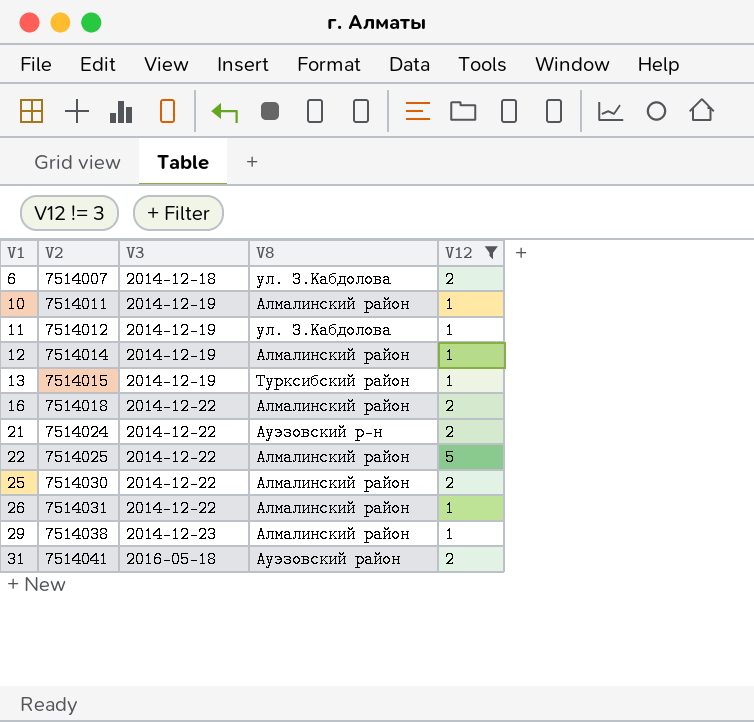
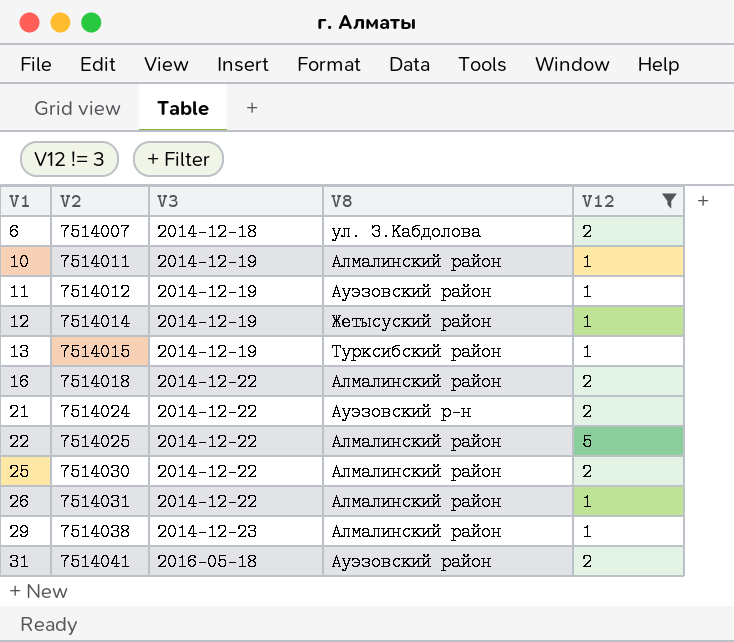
11 | V8: ул. З.Кабдолова -> Ауэзовский район
12 | V8: Алмалинский район -> Жетысуский район

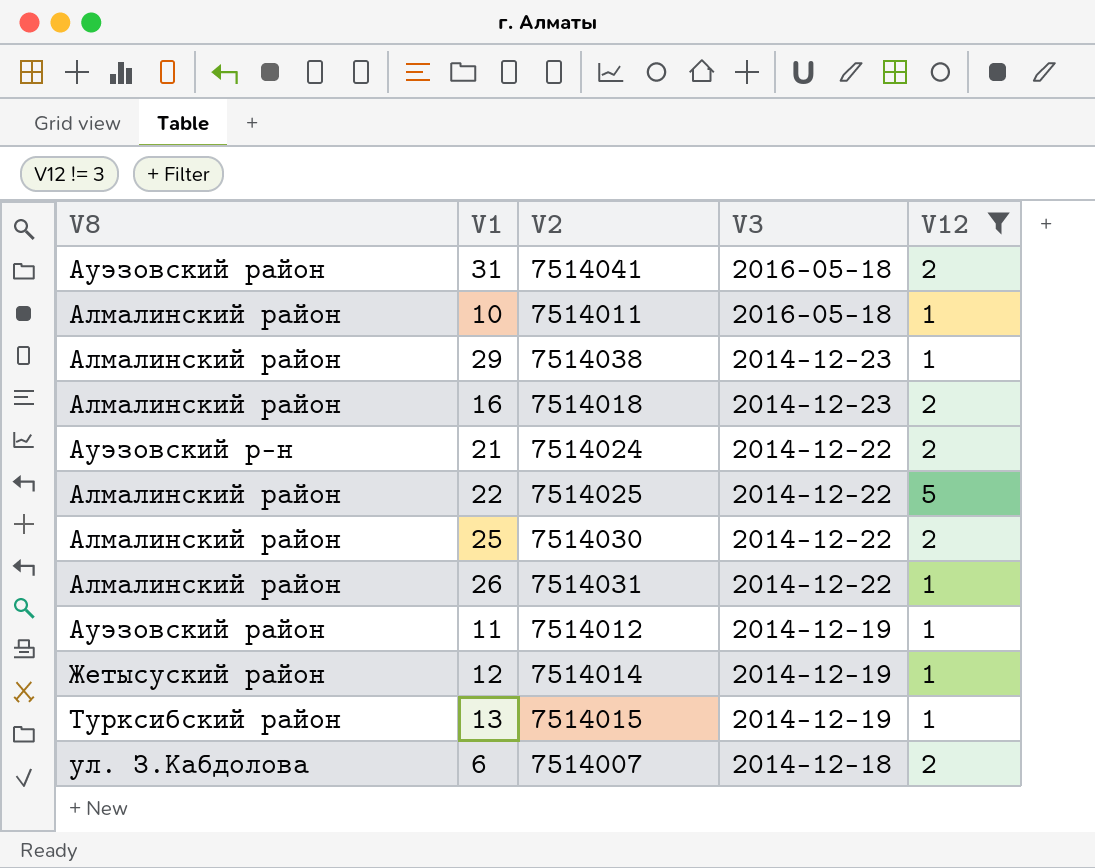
row order: V1 ascending -> V3 descending
column V8 | position: 4 -> 1
10 | V3: 2014-12-19 -> 2016-05-18
16 | V3: 2014-12-22 -> 2014-12-23

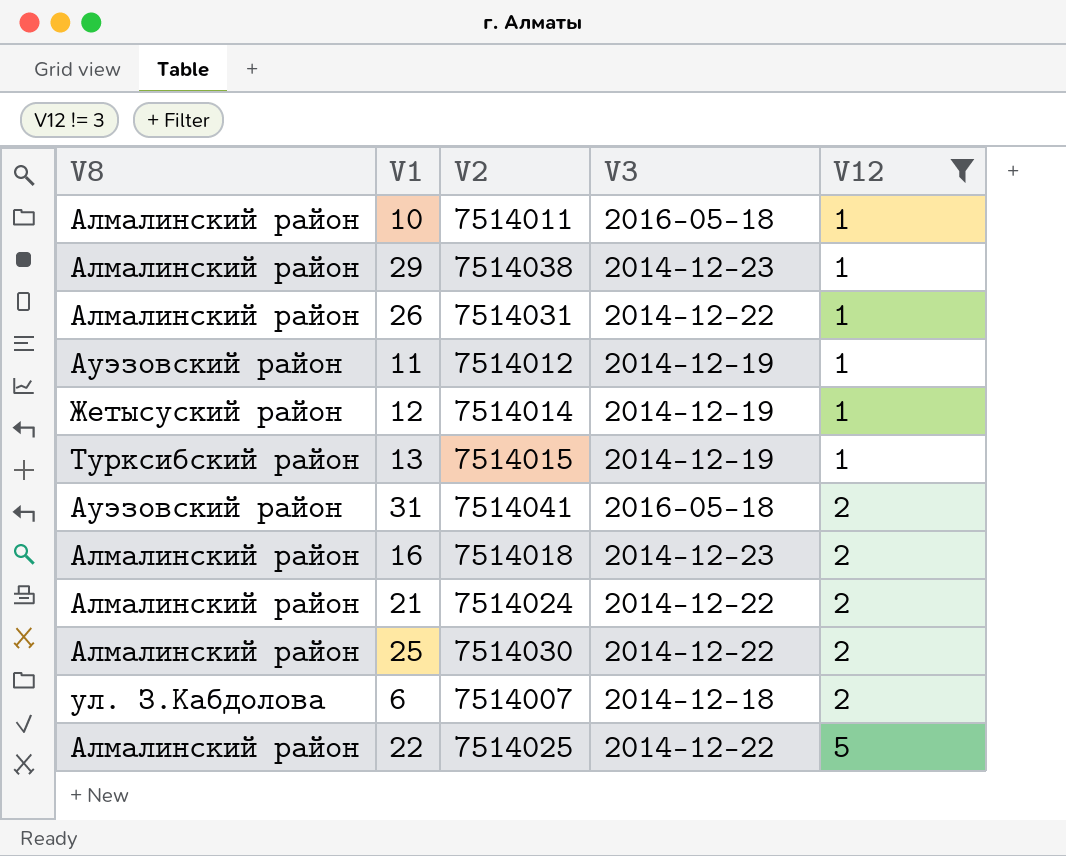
row order: V3 descending -> V12 ascending
21 | V8: Ауэзовский р-н -> Алмалинский район

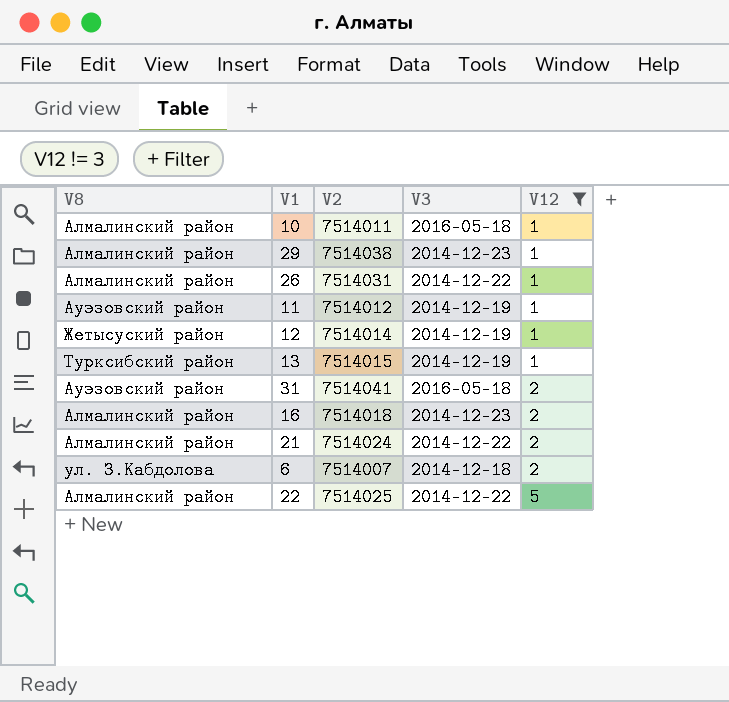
row 25: Алмалинский район | 7514030 | 2014-12-22 | 2 -> none

